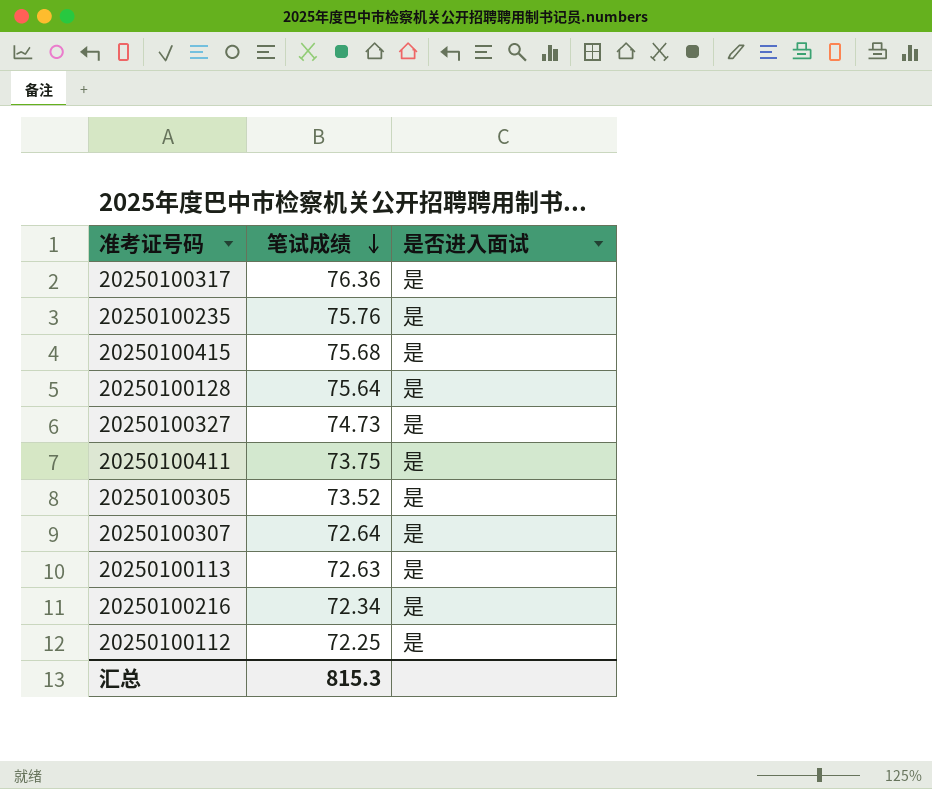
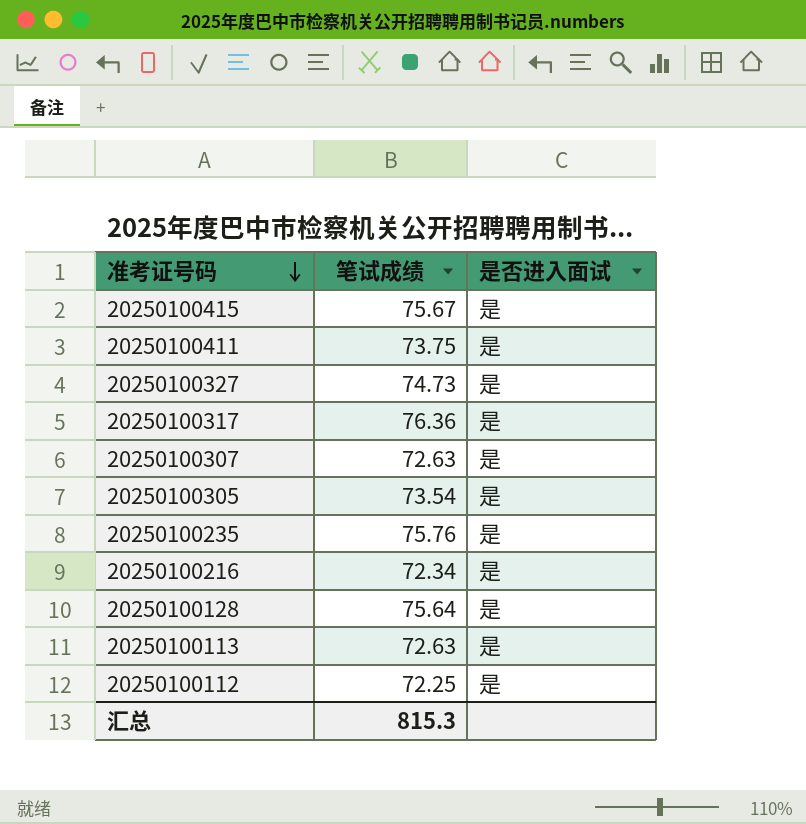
row order: 笔试成绩 descending -> 准考证号码 descending
20250100415 | 笔试成绩: 75.68 -> 75.67
20250100307 | 笔试成绩: 72.64 -> 72.63
20250100305 | 笔试成绩: 73.52 -> 73.54

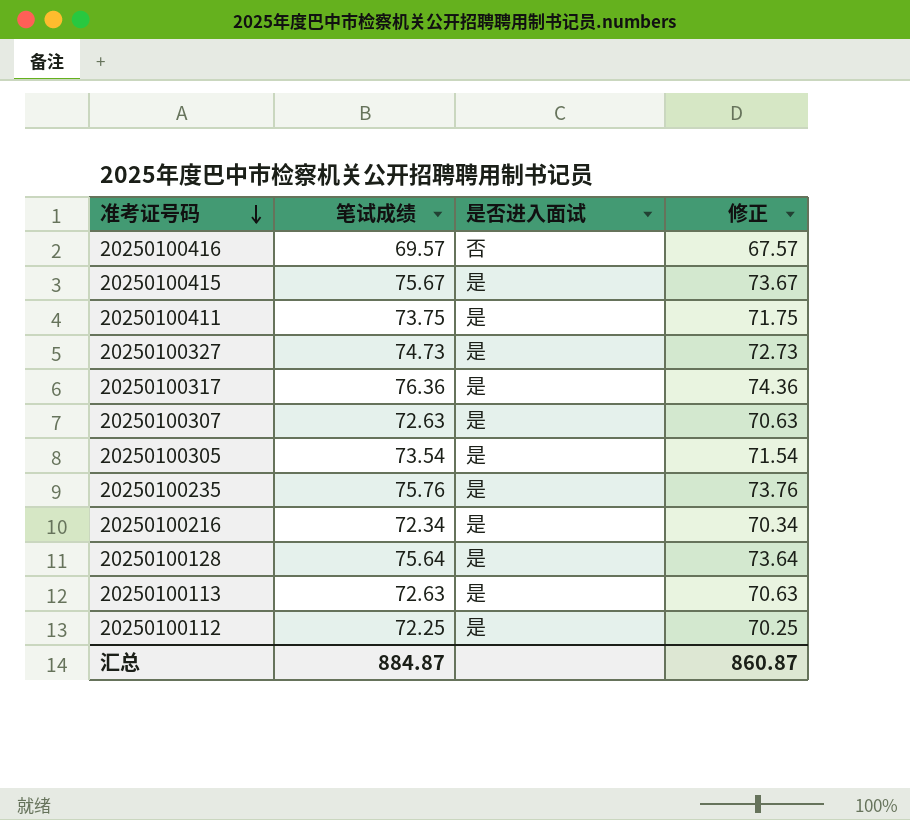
column 修正 | formula: none -> [笔试成绩] - 2
row 20250100416: none -> 69.57 | 否 | 67.57
汇总 | 笔试成绩: 815.3 -> 884.87

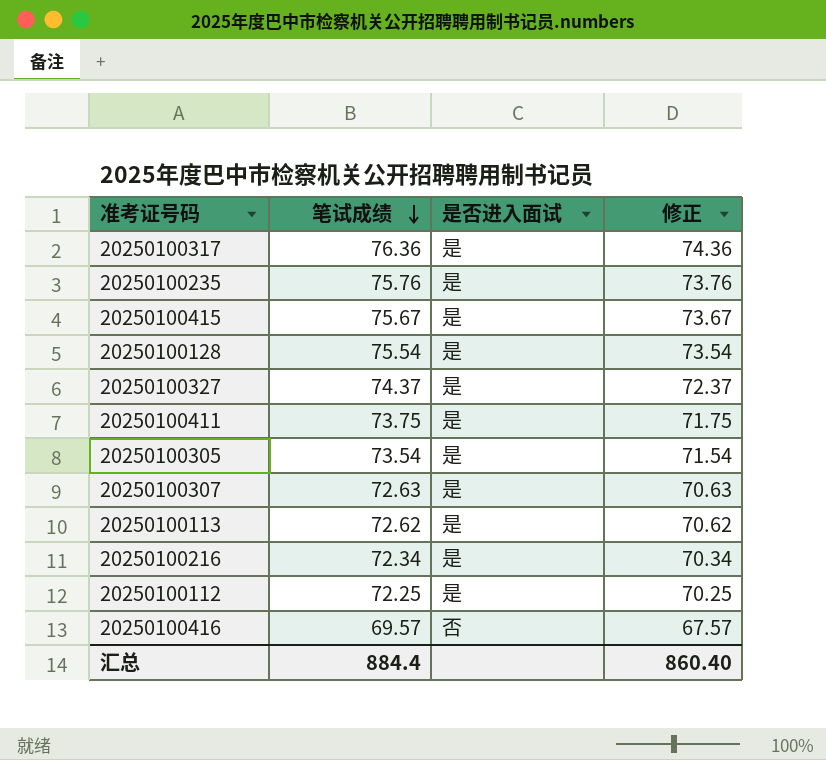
row order: 准考证号码 descending -> 笔试成绩 descending
20250100128 | 笔试成绩: 75.64 -> 75.54
20250100128 | 修正: 73.64 -> 73.54
20250100327 | 笔试成绩: 74.73 -> 74.37
20250100327 | 修正: 72.73 -> 72.37
20250100113 | 笔试成绩: 72.63 -> 72.62
20250100113 | 修正: 70.63 -> 70.62
汇总 | 笔试成绩: 884.87 -> 884.4
汇总 | 修正: 860.87 -> 860.40

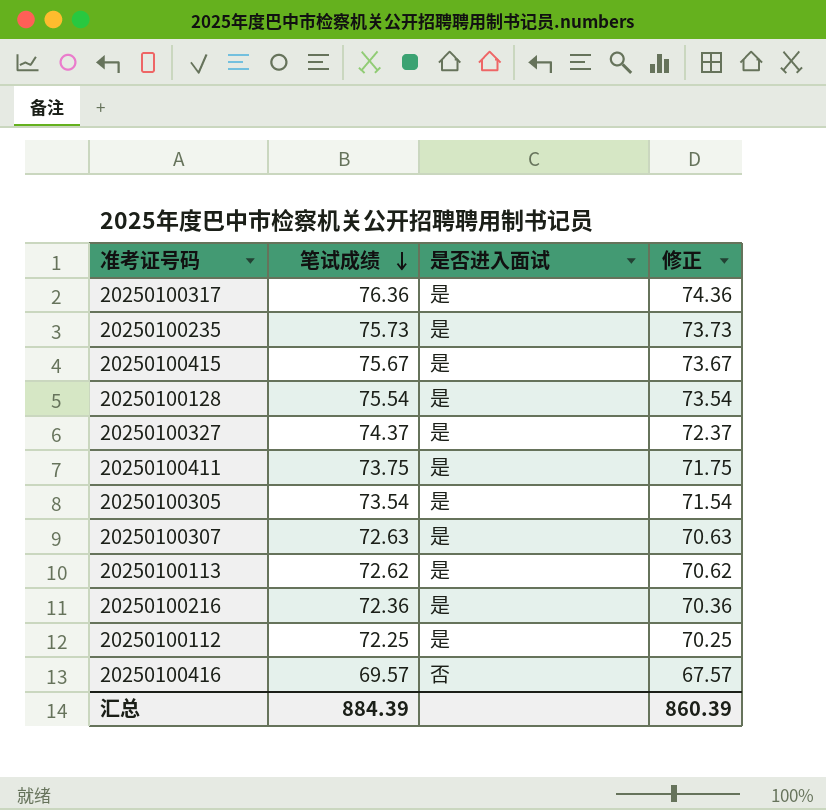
20250100235 | 笔试成绩: 75.76 -> 75.73
20250100235 | 修正: 73.76 -> 73.73
20250100216 | 笔试成绩: 72.34 -> 72.36
20250100216 | 修正: 70.34 -> 70.36
汇总 | 笔试成绩: 884.4 -> 884.39
汇总 | 修正: 860.40 -> 860.39

